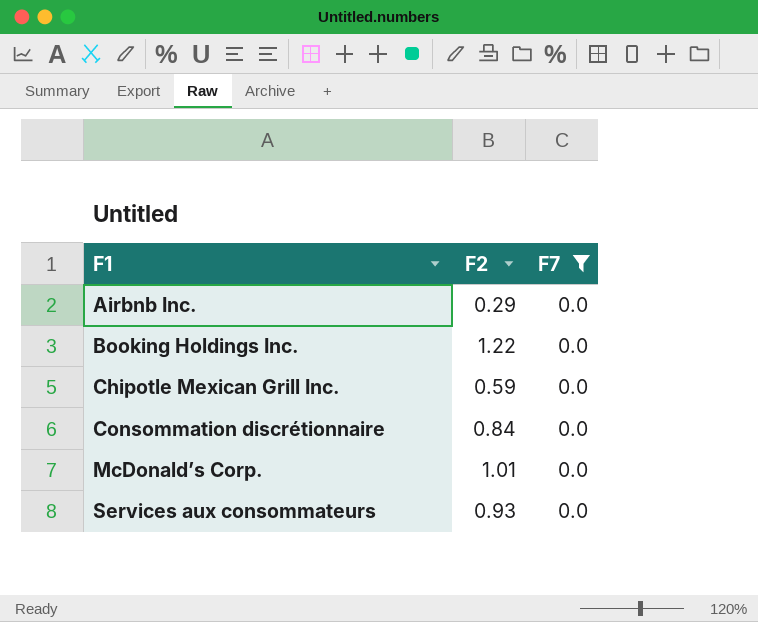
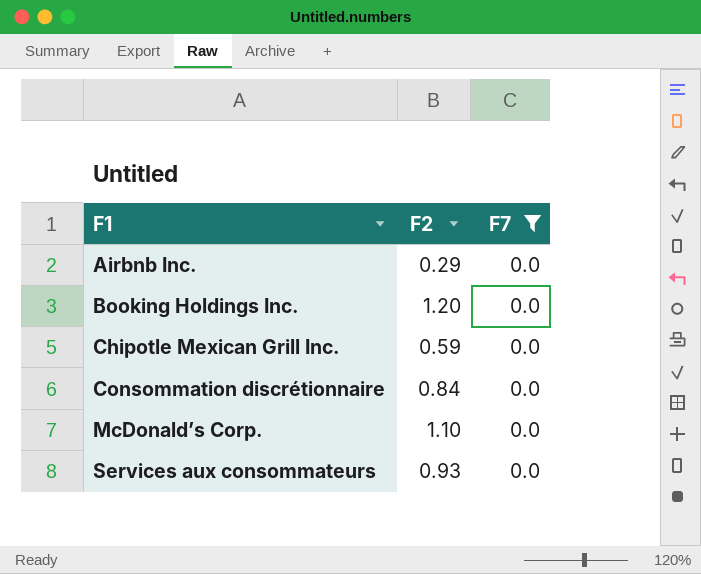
Booking Holdings Inc. | F2: 1.22 -> 1.20
McDonald’s Corp. | F2: 1.01 -> 1.10

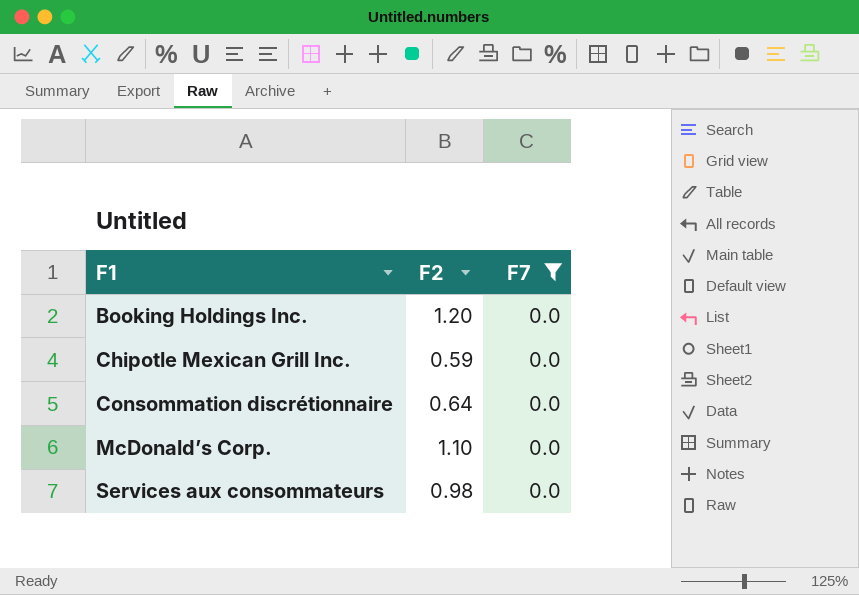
row Airbnb Inc.: 0.29 | 0.0 -> none
Consommation discrétionnaire | F2: 0.84 -> 0.64
Services aux consommateurs | F2: 0.93 -> 0.98

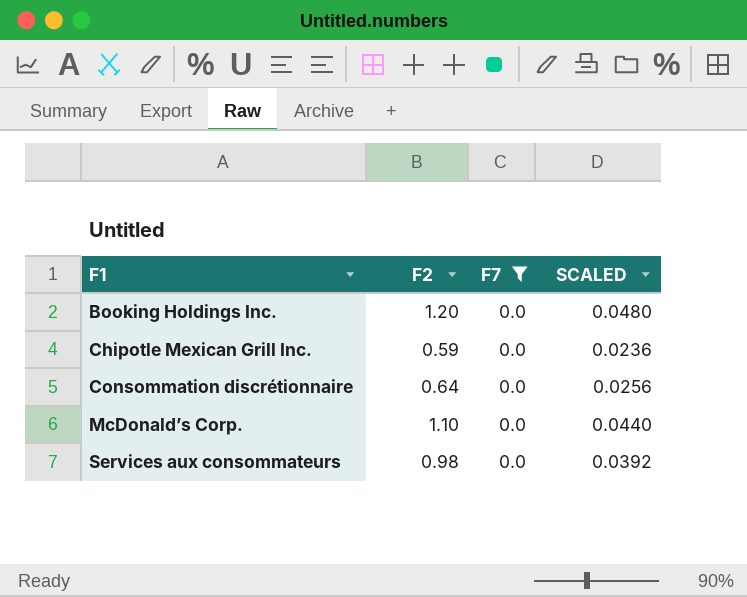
column SCALED | formula: none -> [F2] * 0.04

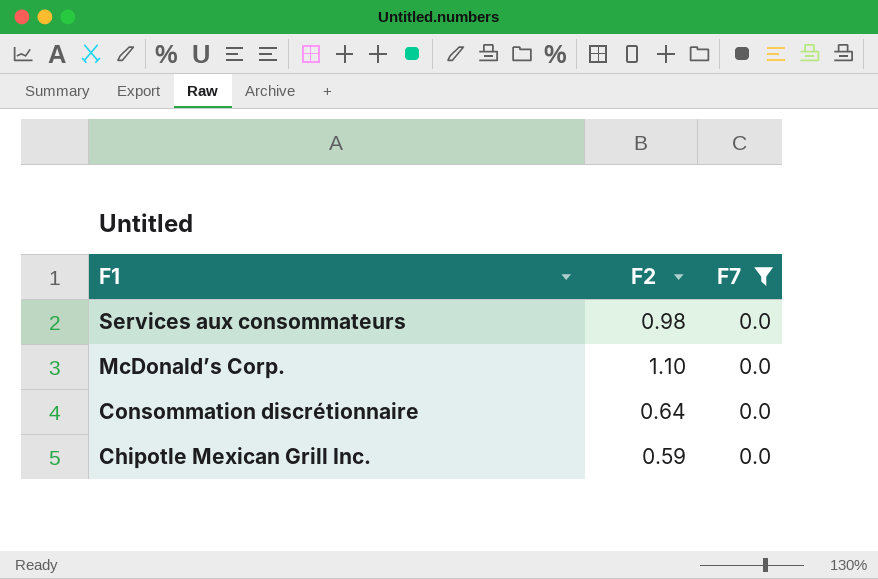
row order: F1 ascending -> F1 descending
column SCALED | formula: [F2] * 0.04 -> none
row Booking Holdings Inc.: 1.20 | 0.0 | 0.0480 -> none

